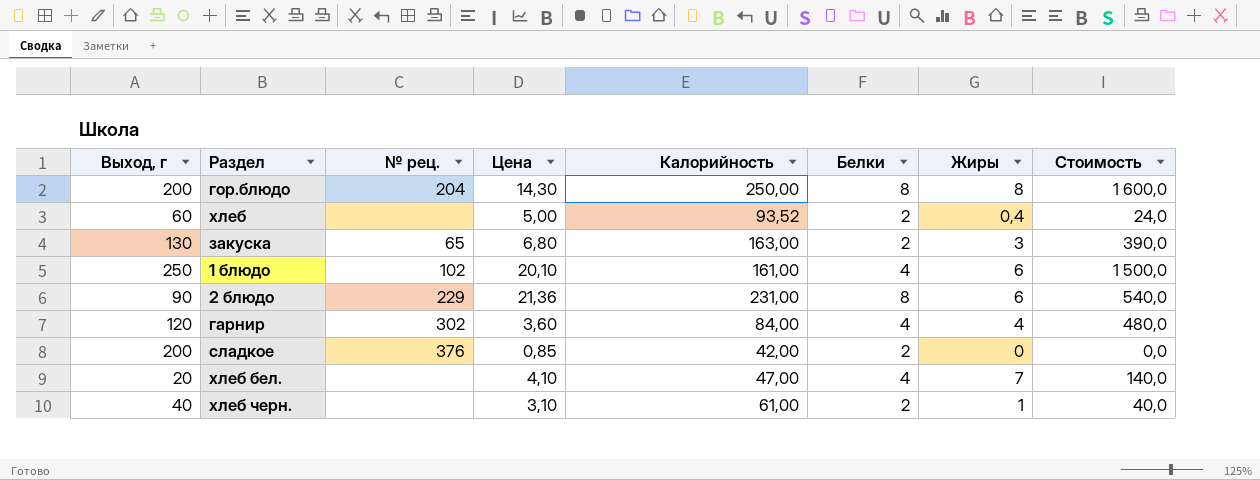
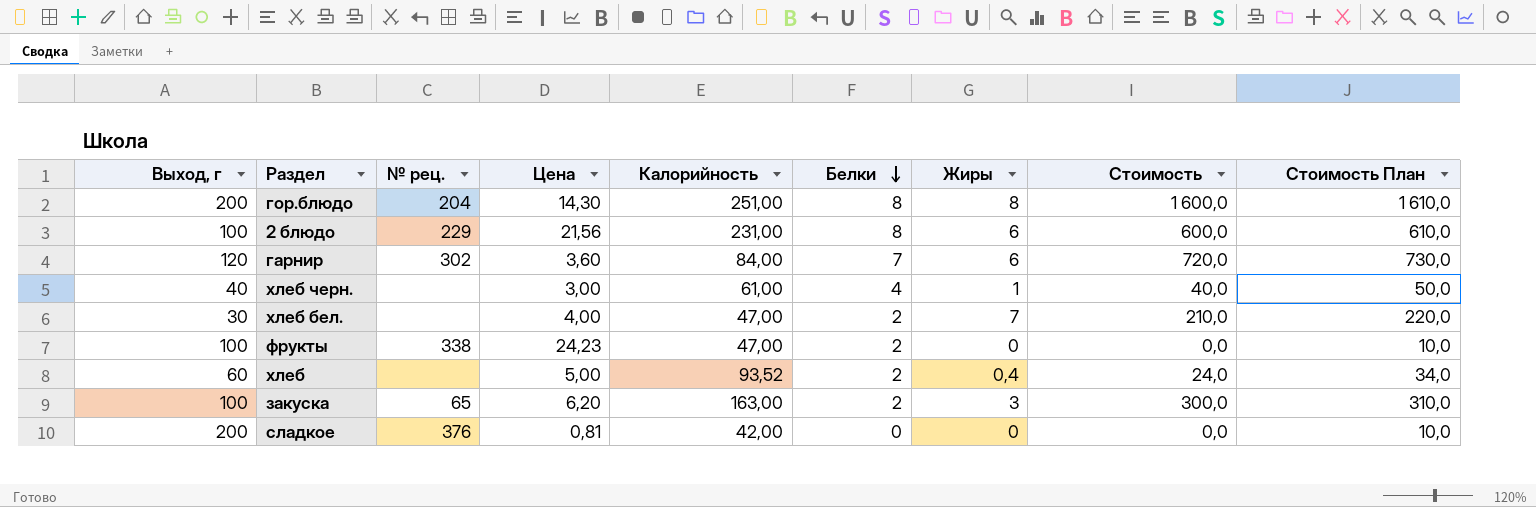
row order: none -> Белки descending
column Стоимость План | formula: none -> [Стоимость] + 10
row 1 блюдо: 250 | 102 | 20,10 | 161,00 | 4 | 6 | 1 500,0 -> none
гор.блюдо | Калорийность: 250,00 -> 251,00
2 блюдо | Выход, г: 90 -> 100
2 блюдо | Цена: 21,36 -> 21,56
2 блюдо | Стоимость: 540,0 -> 600,0
гарнир | Белки: 4 -> 7
гарнир | Жиры: 4 -> 6
гарнир | Стоимость: 480,0 -> 720,0
хлеб черн. | Цена: 3,10 -> 3,00
хлеб черн. | Белки: 2 -> 4
хлеб бел. | Выход, г: 20 -> 30
хлеб бел. | Цена: 4,10 -> 4,00
хлеб бел. | Белки: 4 -> 2
хлеб бел. | Стоимость: 140,0 -> 210,0
row фрукты: none -> 100 | 338 | 24,23 | 47,00 | 2 | 0 | 0,0 | 10,0
закуска | Выход, г: 130 -> 100
закуска | Цена: 6,80 -> 6,20
закуска | Стоимость: 390,0 -> 300,0
сладкое | Цена: 0,85 -> 0,81
сладкое | Белки: 2 -> 0

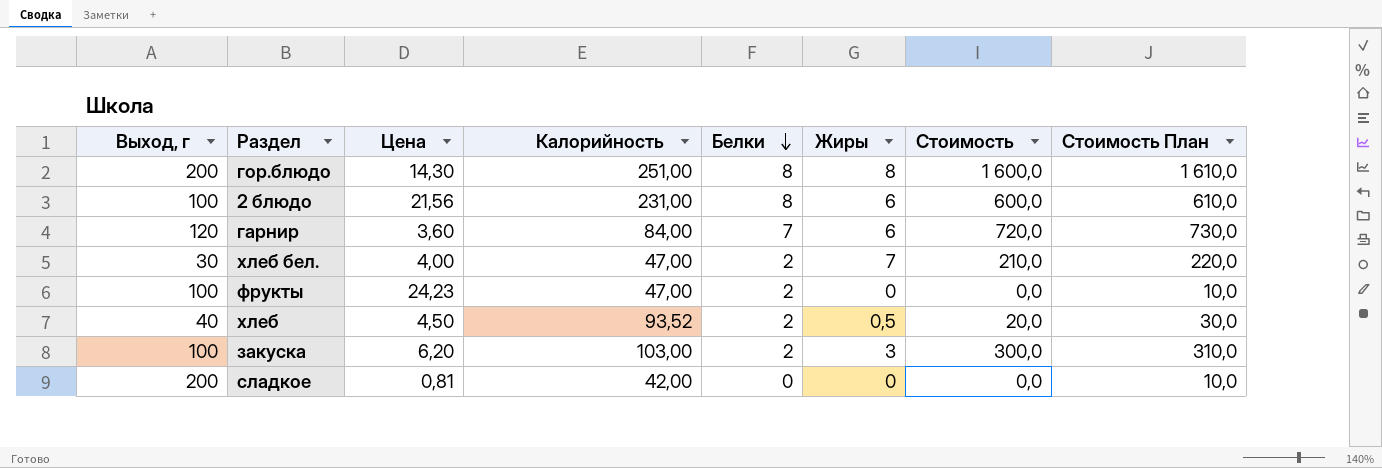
column № рец. | position: 3 -> none
row хлеб черн.: 40 | none | 3,00 | 61,00 | 4 | 1 | 40,0 | 50,0 -> none
хлеб | Выход, г: 60 -> 40
хлеб | Цена: 5,00 -> 4,50
хлеб | Жиры: 0,4 -> 0,5
хлеб | Стоимость: 24,0 -> 20,0
хлеб | Стоимость План: 34,0 -> 30,0
закуска | Калорийность: 163,00 -> 103,00

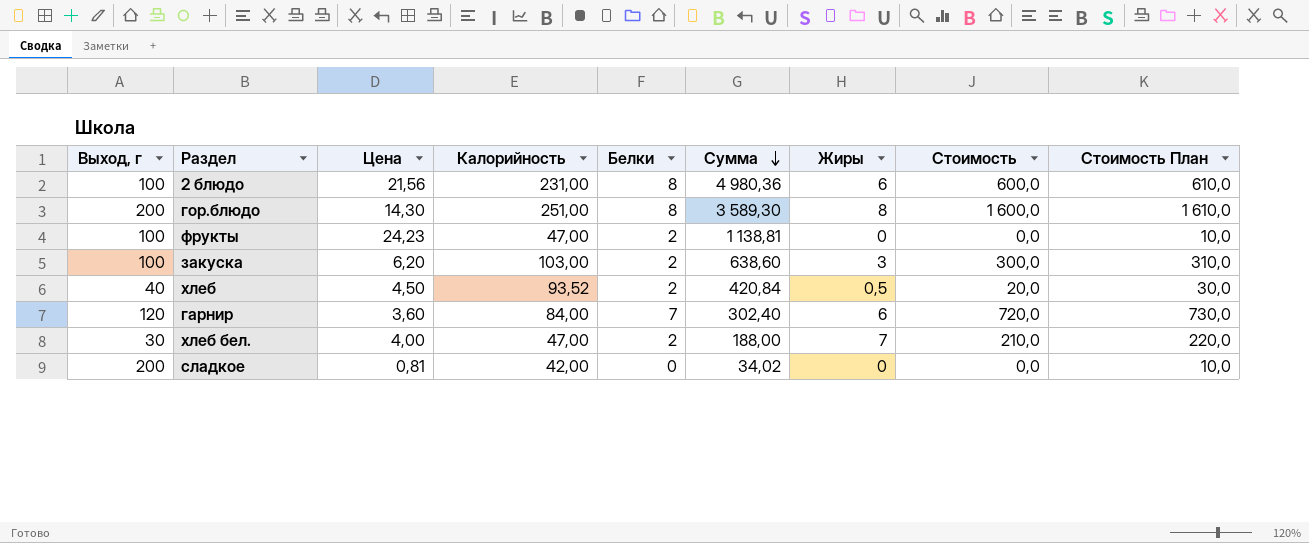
row order: Белки descending -> Сумма descending
column Сумма | formula: none -> [Цена] * [Калорийность]

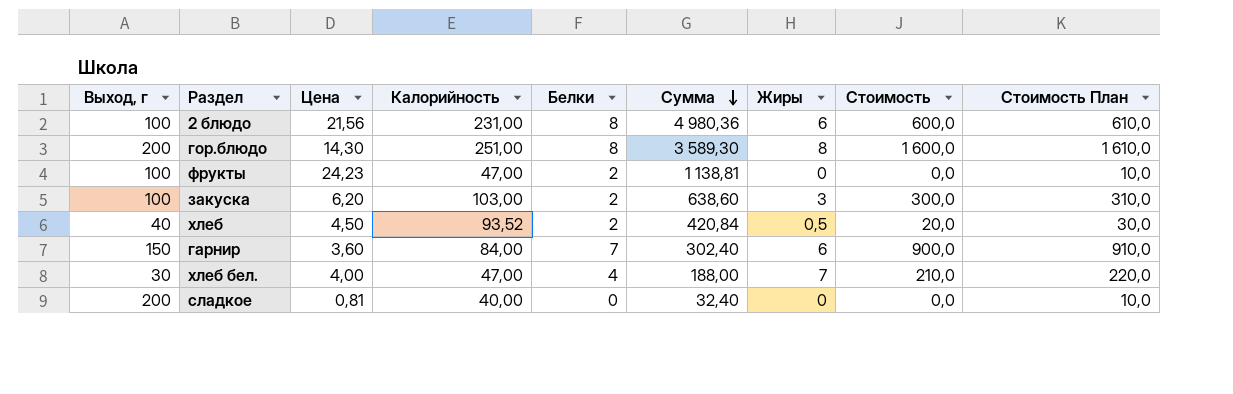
гарнир | Выход, г: 120 -> 150
гарнир | Стоимость: 720,0 -> 900,0
гарнир | Стоимость План: 730,0 -> 910,0
хлеб бел. | Белки: 2 -> 4
сладкое | Калорийность: 42,00 -> 40,00
сладкое | Сумма: 34,02 -> 32,40

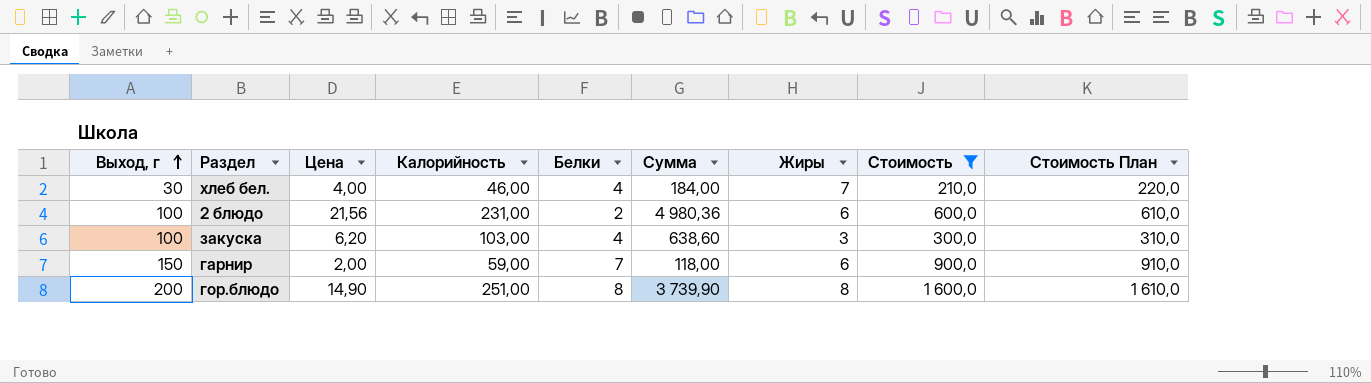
filter: none -> Стоимость >= 210,0
row order: Сумма descending -> Выход, г ascending
хлеб бел. | Калорийность: 47,00 -> 46,00
хлеб бел. | Сумма: 188,00 -> 184,00
2 блюдо | Белки: 8 -> 2
закуска | Белки: 2 -> 4
гарнир | Цена: 3,60 -> 2,00
гарнир | Калорийность: 84,00 -> 59,00
гарнир | Сумма: 302,40 -> 118,00
гор.блюдо | Цена: 14,30 -> 14,90
гор.блюдо | Сумма: 3 589,30 -> 3 739,90

